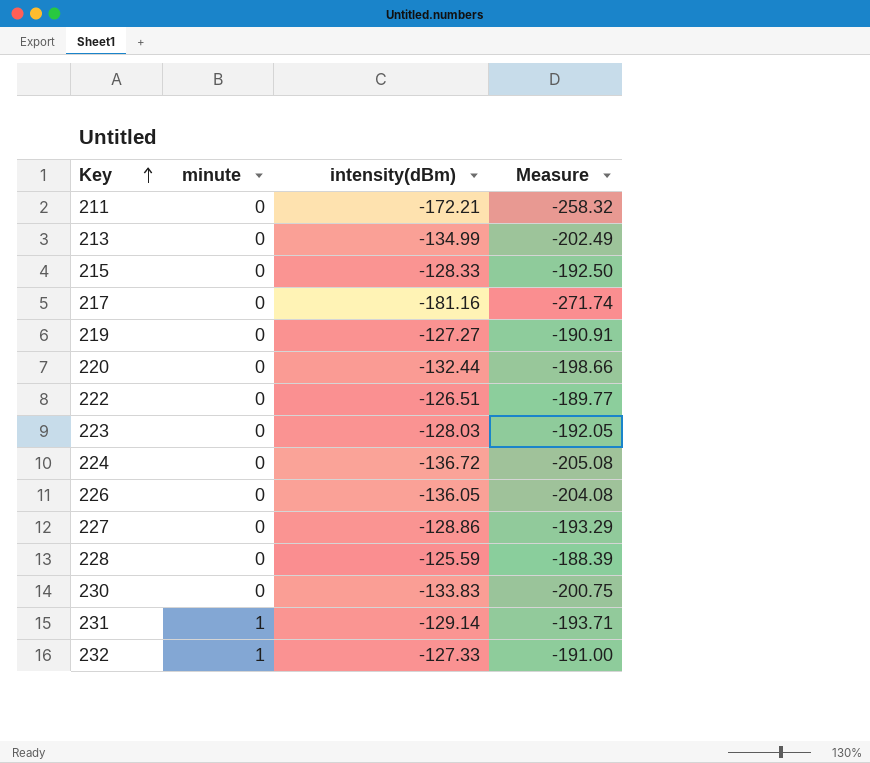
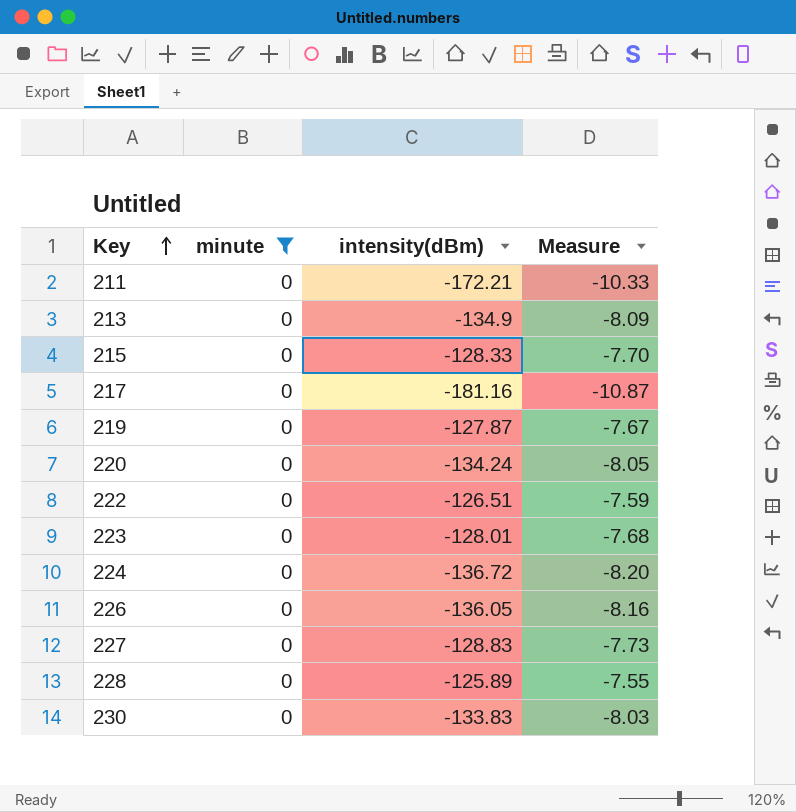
filter: none -> minute = 0
column Measure | formula: [intensity(dBm)] * 1.5 -> [intensity(dBm)] * 0.06
213 | intensity(dBm): -134.99 -> -134.9
219 | intensity(dBm): -127.27 -> -127.87
220 | intensity(dBm): -132.44 -> -134.24
223 | intensity(dBm): -128.03 -> -128.01
227 | intensity(dBm): -128.86 -> -128.83
228 | intensity(dBm): -125.59 -> -125.89

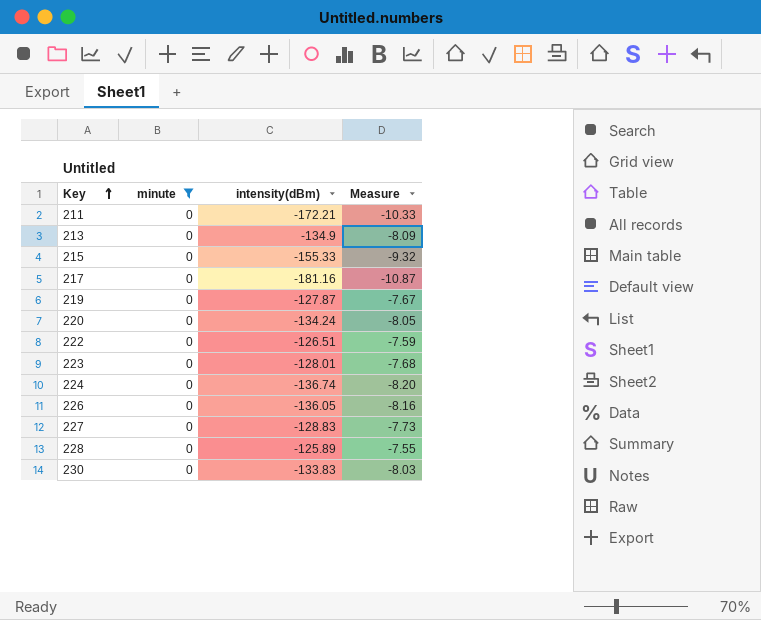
215 | intensity(dBm): -128.33 -> -155.33
215 | Measure: -7.70 -> -9.32
224 | intensity(dBm): -136.72 -> -136.74

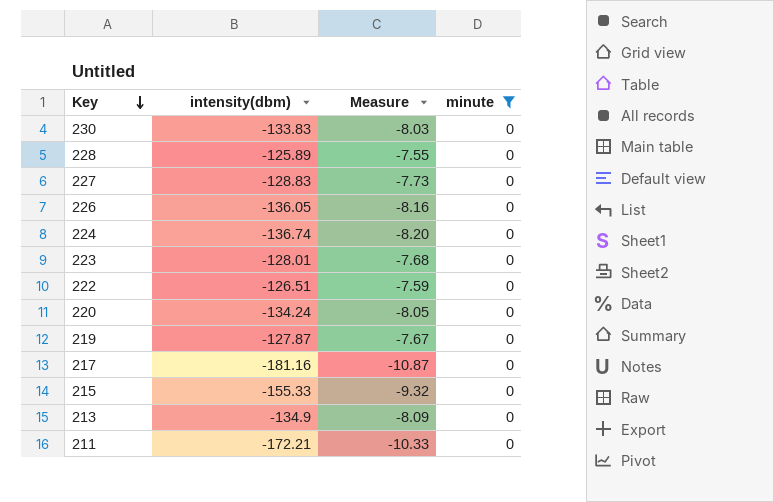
row order: Key ascending -> Key descending
column name: intensity(dBm) -> intensity(dbm)
column minute | position: 2 -> 4

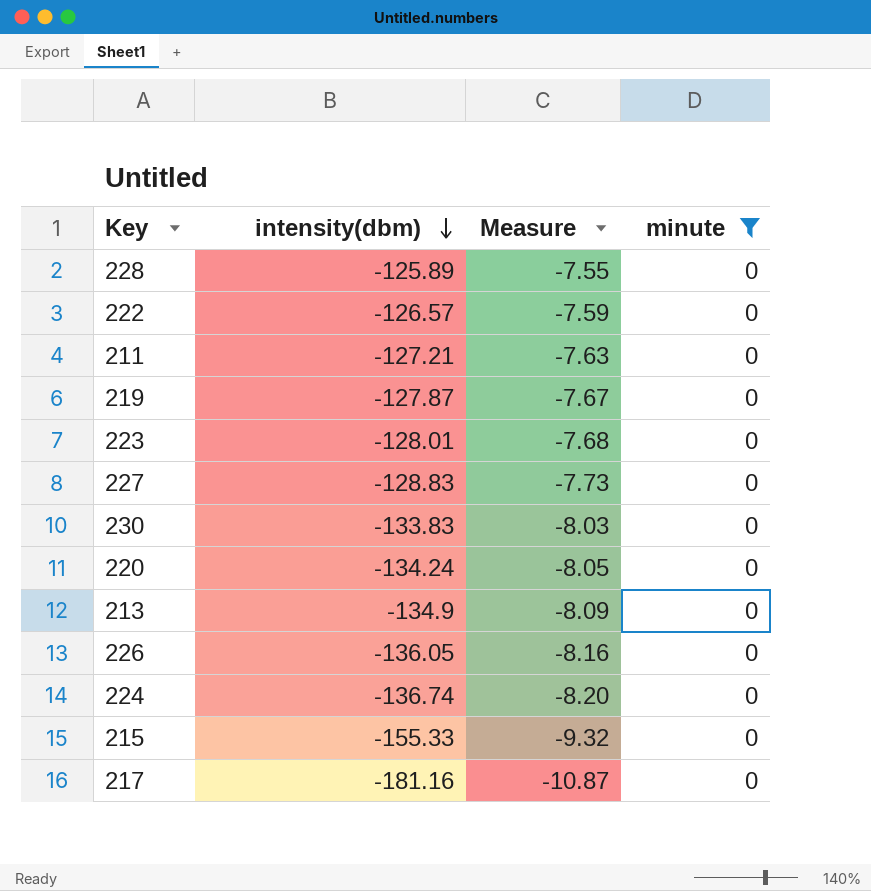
row order: Key descending -> intensity(dbm) descending
222 | intensity(dbm): -126.51 -> -126.57
211 | intensity(dbm): -172.21 -> -127.21
211 | Measure: -10.33 -> -7.63

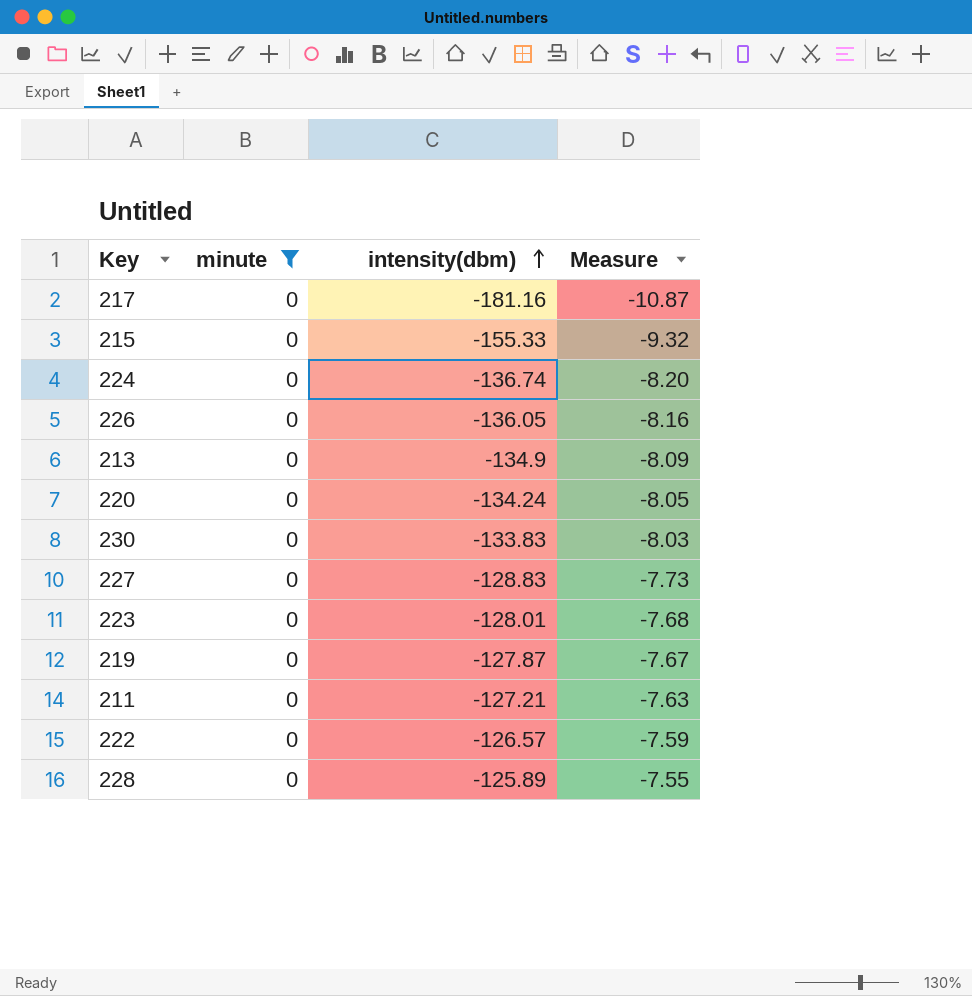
row order: intensity(dbm) descending -> intensity(dbm) ascending
column minute | position: 4 -> 2

